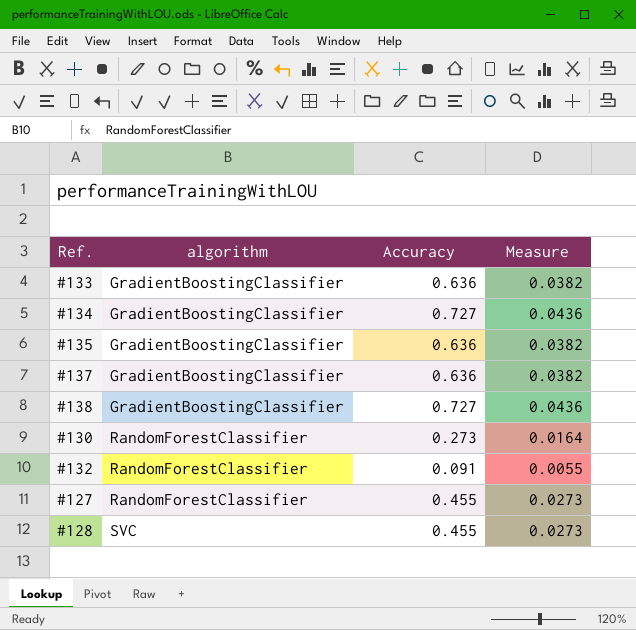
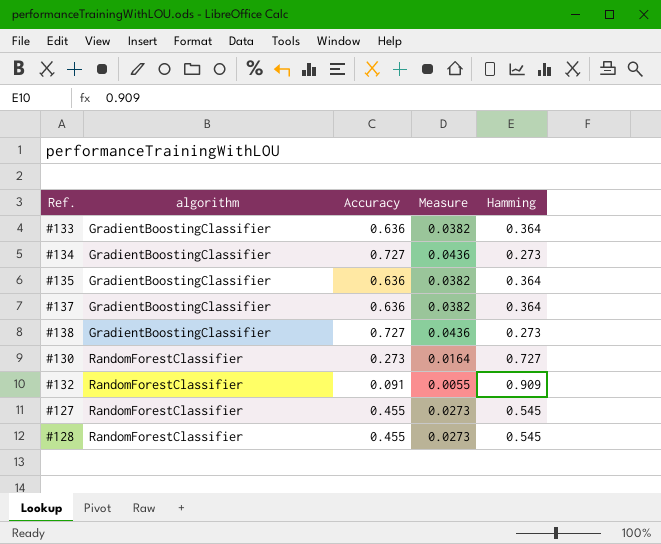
column Hamming | position: none -> 5
#128 | algorithm: SVC -> RandomForestClassifier

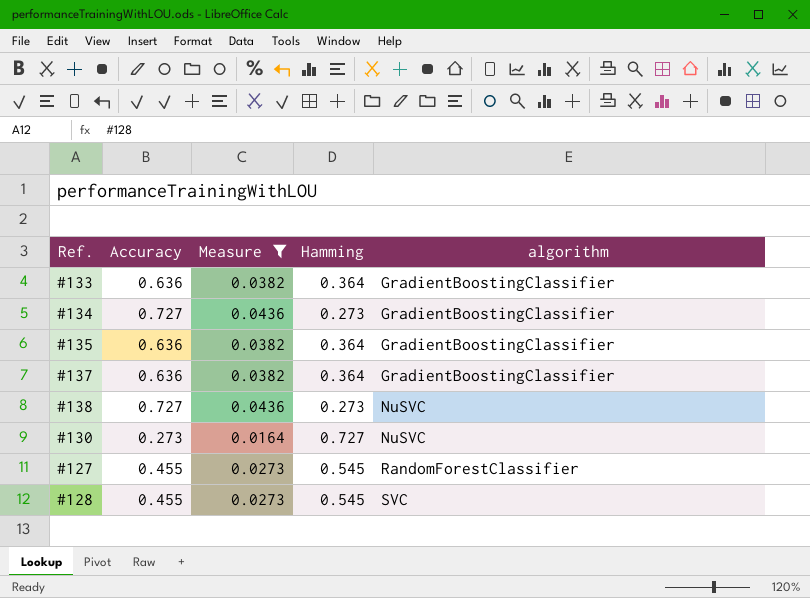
filter: none -> Measure != 0.0055
column algorithm | position: 2 -> 5
#138 | algorithm: GradientBoostingClassifier -> NuSVC
#130 | algorithm: RandomForestClassifier -> NuSVC
#128 | algorithm: RandomForestClassifier -> SVC

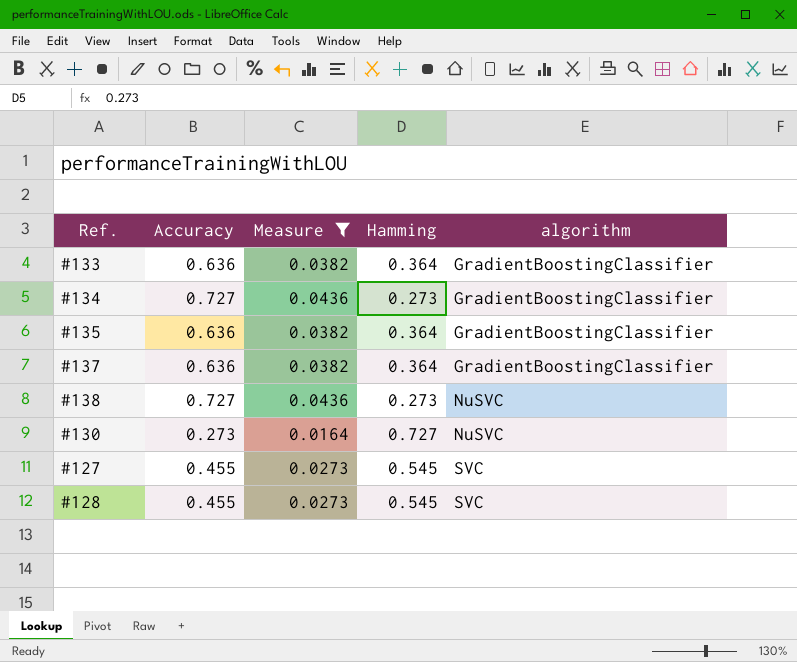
#127 | algorithm: RandomForestClassifier -> SVC

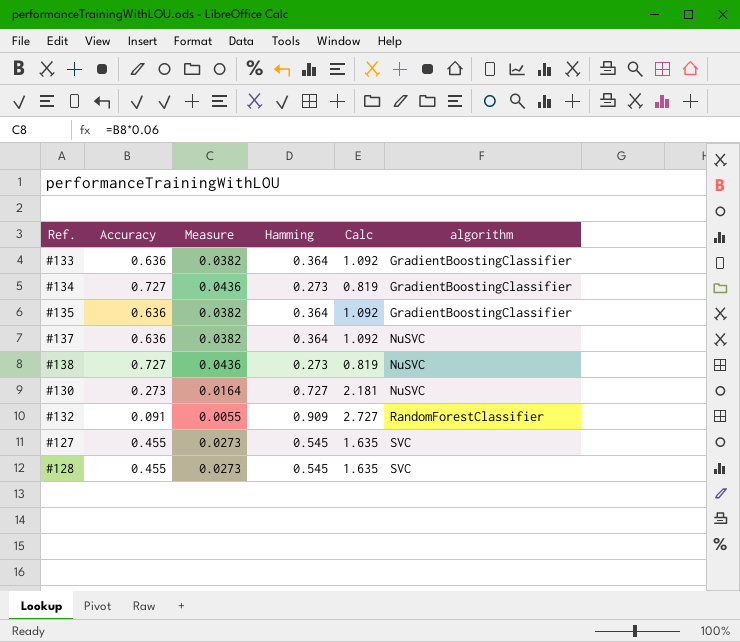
filter: Measure != 0.0055 -> none
column Calc | formula: none -> [Hamming] * 3
#137 | algorithm: GradientBoostingClassifier -> NuSVC

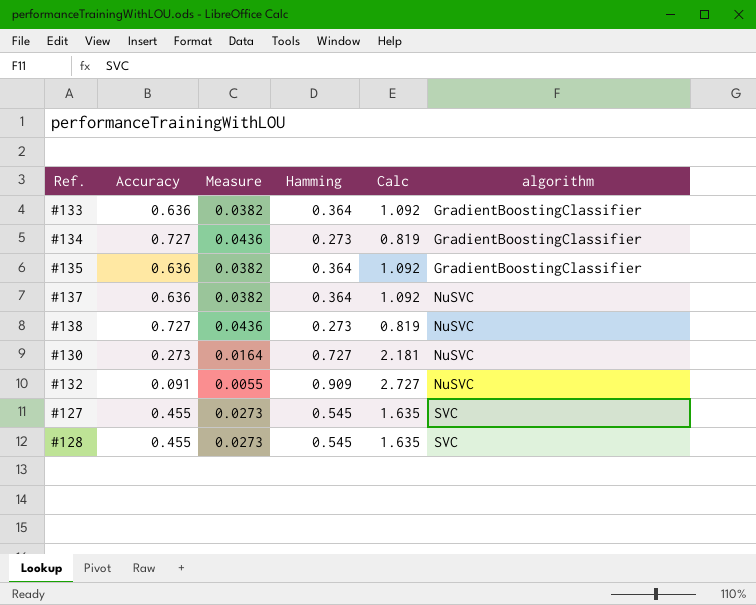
#132 | algorithm: RandomForestClassifier -> NuSVC

